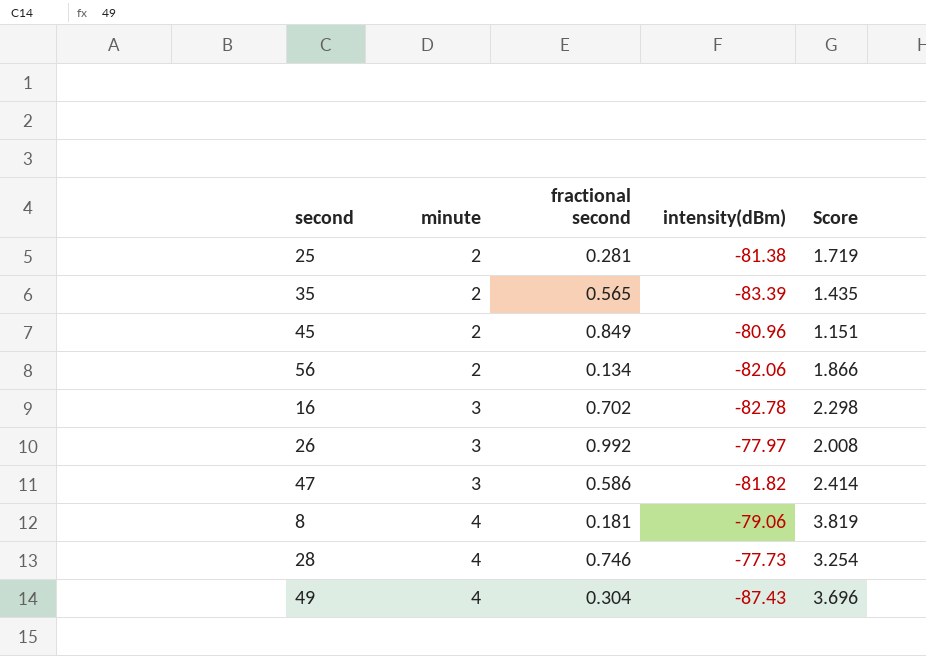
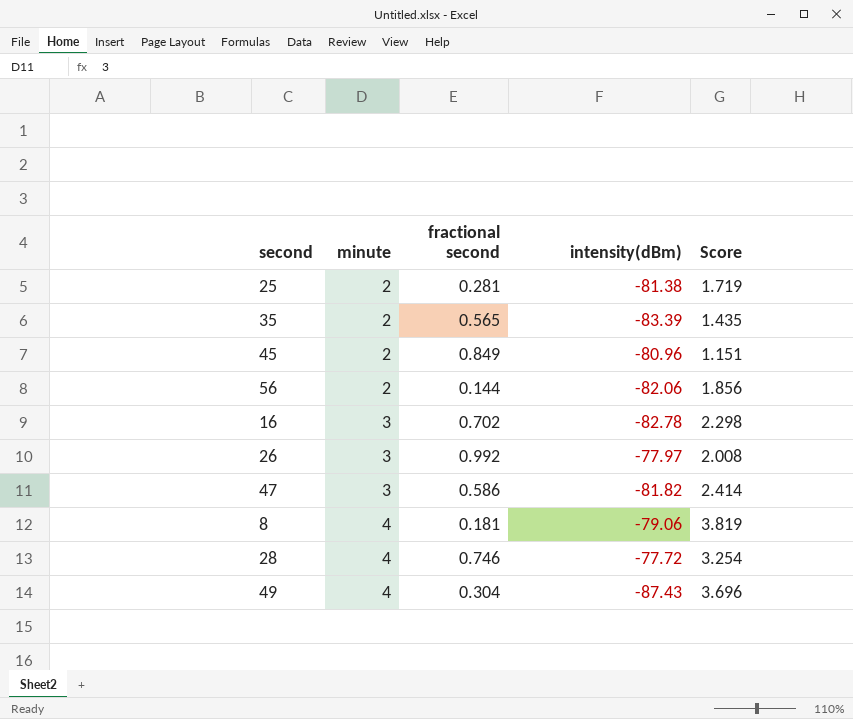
56 | fractional second: 0.134 -> 0.144
56 | Score: 1.866 -> 1.856
28 | intensity(dBm): -77.73 -> -77.72

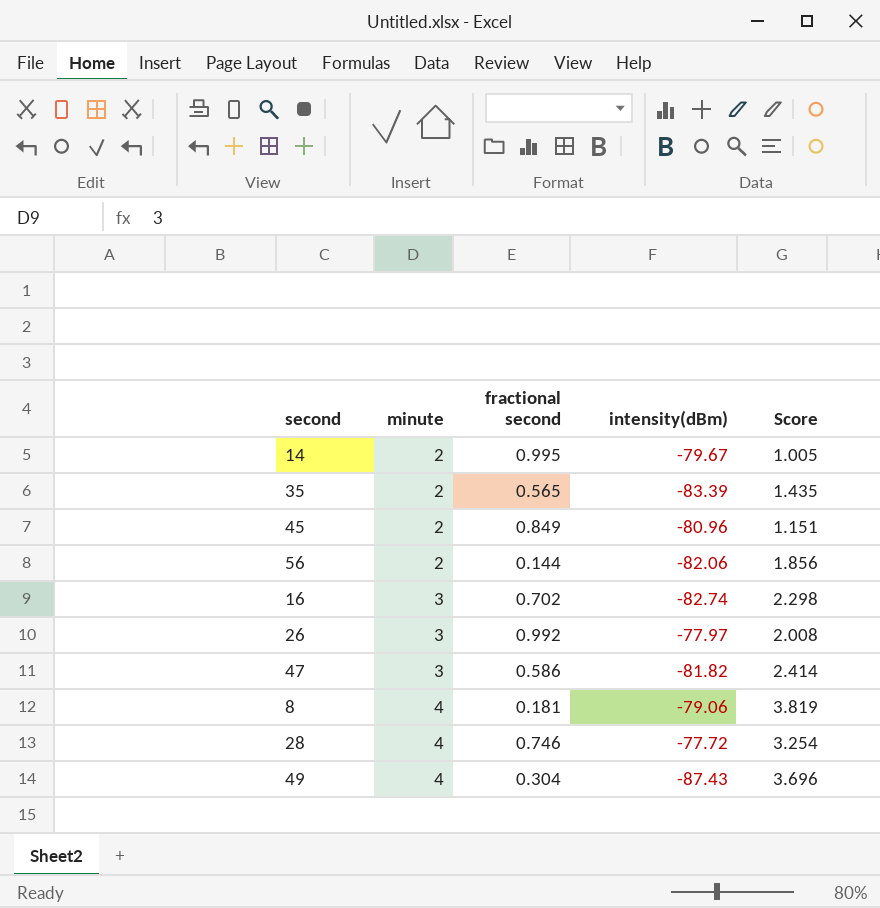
row 25: 2 | 0.281 | -81.38 | 1.719 -> none
row 14: none -> 2 | 0.995 | -79.67 | 1.005
16 | intensity(dBm): -82.78 -> -82.74

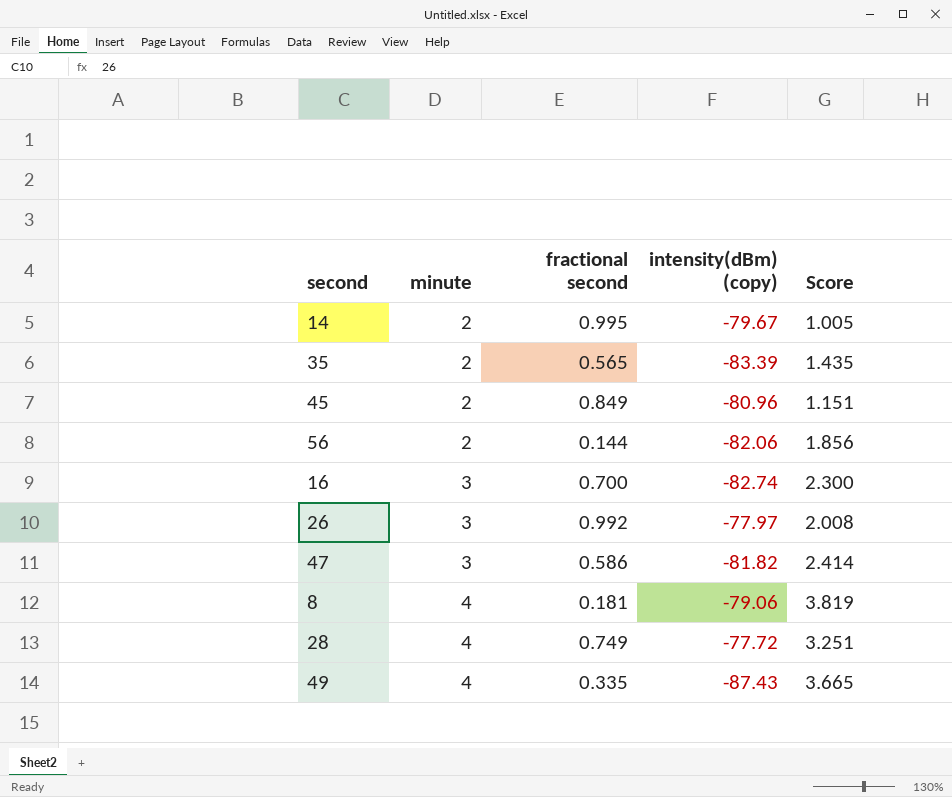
column name: intensity(dBm) -> intensity(dBm) (copy)
16 | fractional second: 0.702 -> 0.700
16 | Score: 2.298 -> 2.300
28 | fractional second: 0.746 -> 0.749
28 | Score: 3.254 -> 3.251
49 | fractional second: 0.304 -> 0.335
49 | Score: 3.696 -> 3.665

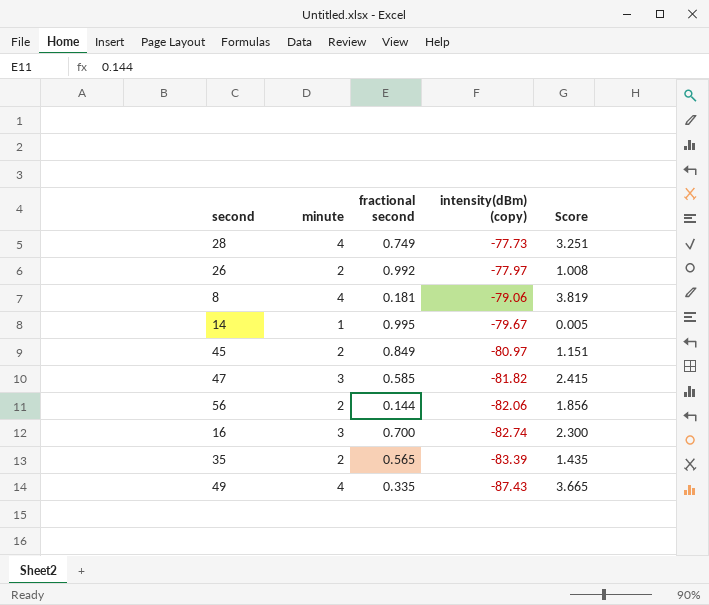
row order: minute ascending -> intensity(dBm) (copy) descending
28 | intensity(dBm) (copy): -77.72 -> -77.73
26 | minute: 3 -> 2
26 | Score: 2.008 -> 1.008
14 | minute: 2 -> 1
14 | Score: 1.005 -> 0.005
45 | intensity(dBm) (copy): -80.96 -> -80.97
47 | fractional second: 0.586 -> 0.585
47 | Score: 2.414 -> 2.415

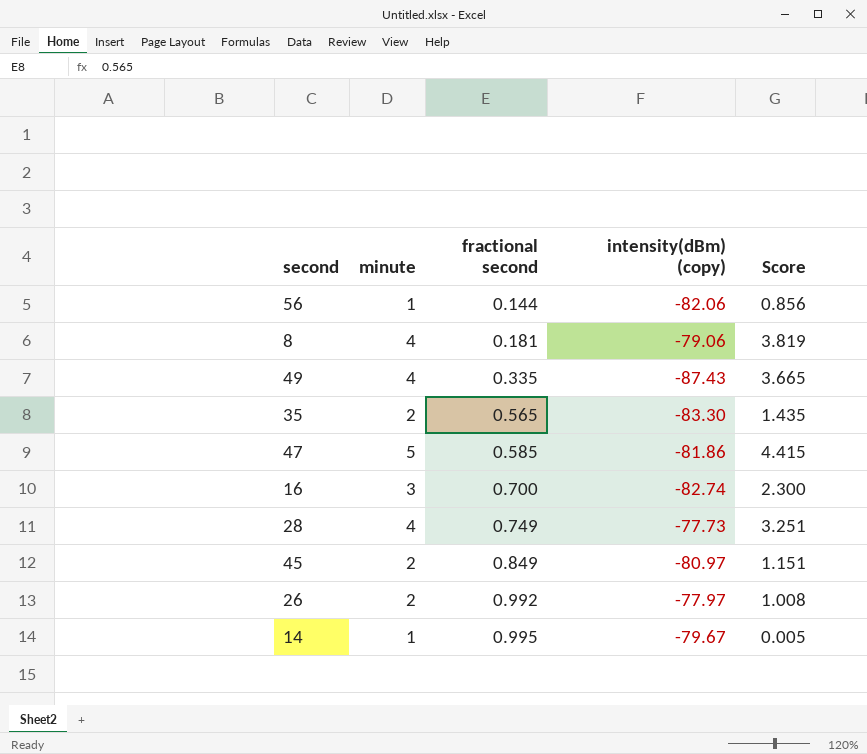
row order: intensity(dBm) (copy) descending -> fractional second ascending
56 | minute: 2 -> 1
56 | Score: 1.856 -> 0.856
35 | intensity(dBm) (copy): -83.39 -> -83.30
47 | minute: 3 -> 5
47 | intensity(dBm) (copy): -81.82 -> -81.86
47 | Score: 2.415 -> 4.415

